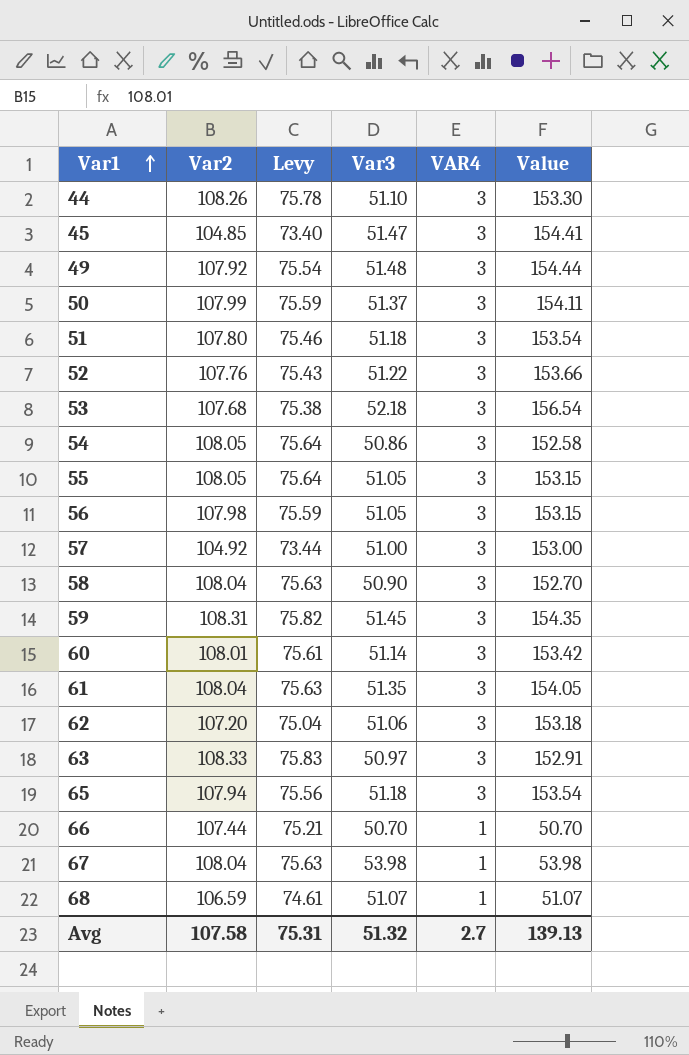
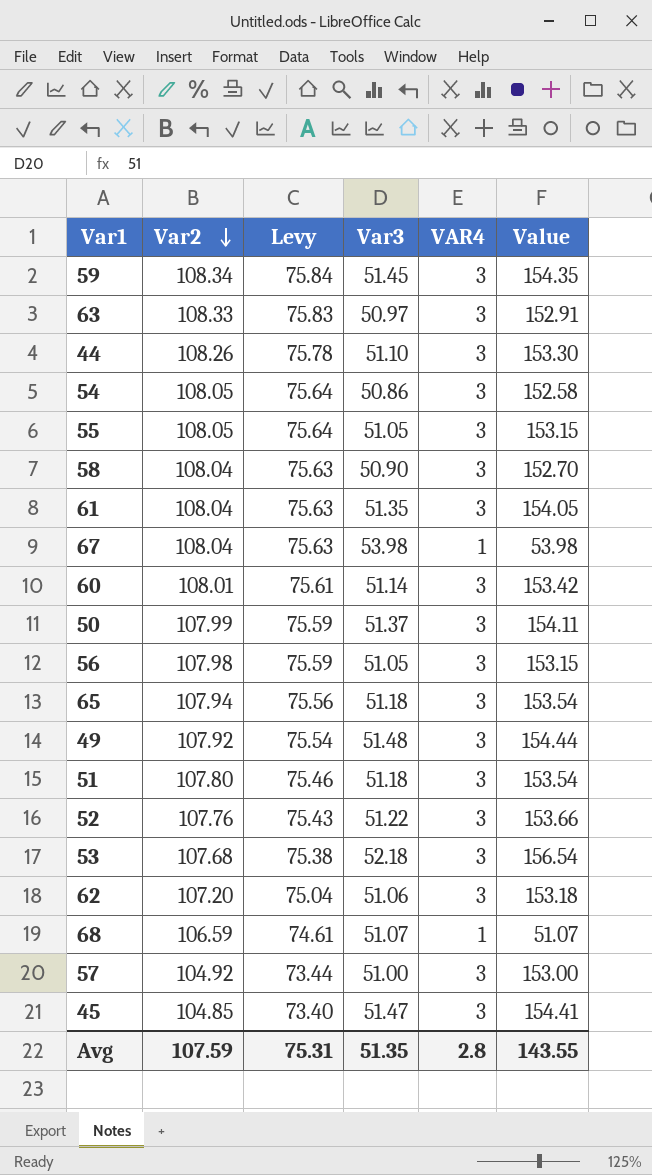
row order: Var1 ascending -> Var2 descending
row 66: 107.44 | 75.21 | 50.70 | 1 | 50.70 -> none
59 | Var2: 108.31 -> 108.34
59 | Levy: 75.82 -> 75.84
Avg | Var2: 107.58 -> 107.59
Avg | Var3: 51.32 -> 51.35
Avg | VAR4: 2.7 -> 2.8
Avg | Value: 139.13 -> 143.55

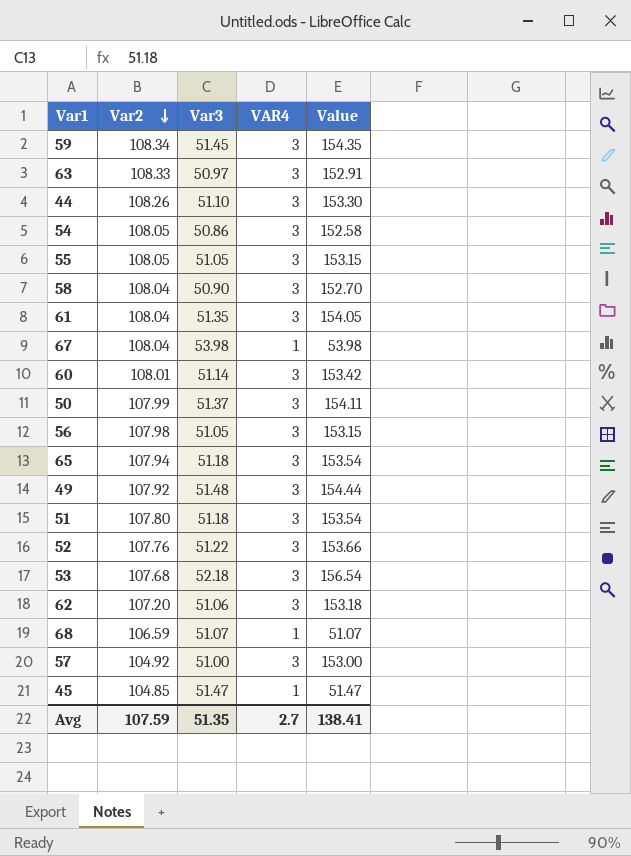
column Levy | formula: [Var2] * 0.7 -> none
45 | VAR4: 3 -> 1
45 | Value: 154.41 -> 51.47
Avg | VAR4: 2.8 -> 2.7
Avg | Value: 143.55 -> 138.41

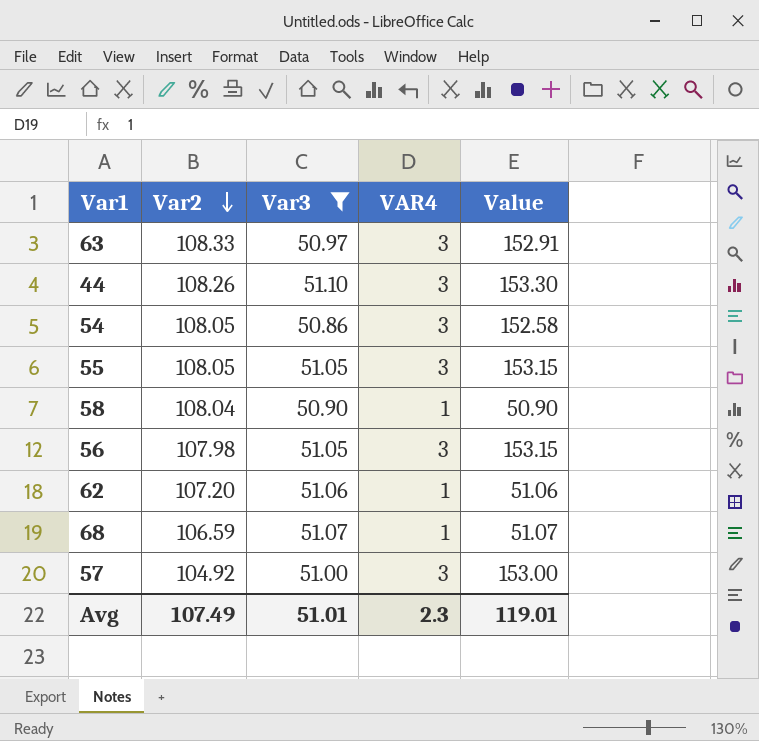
filter: none -> Var3 <= 51.10
58 | VAR4: 3 -> 1
58 | Value: 152.70 -> 50.90
62 | VAR4: 3 -> 1
62 | Value: 153.18 -> 51.06
Avg | Var2: 107.59 -> 107.49
Avg | Var3: 51.35 -> 51.01
Avg | VAR4: 2.7 -> 2.3
Avg | Value: 138.41 -> 119.01

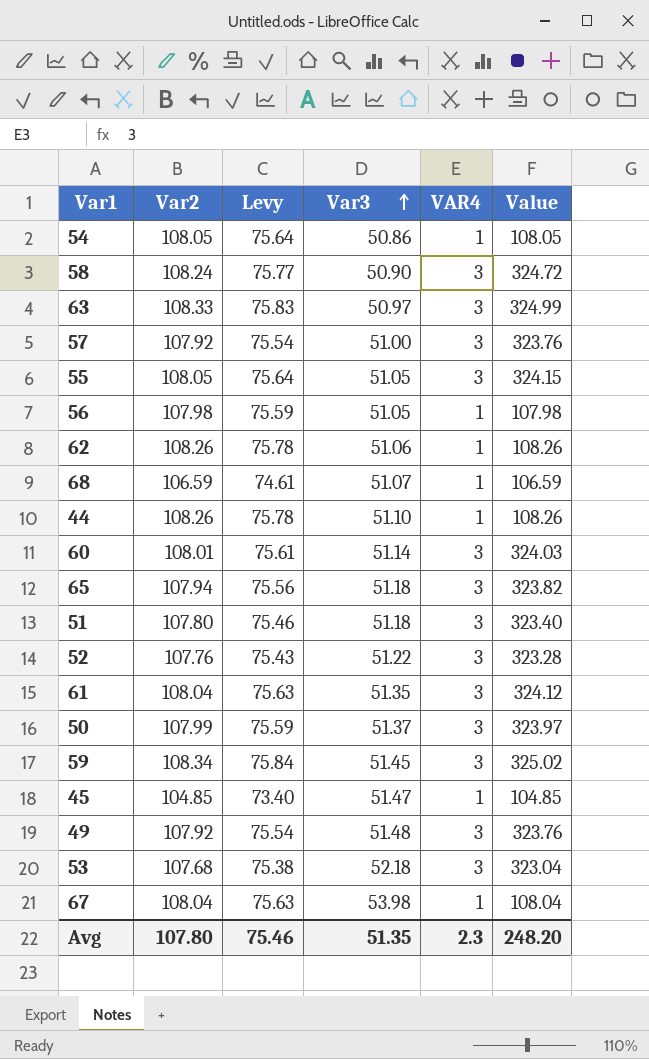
filter: Var3 <= 51.10 -> none
row order: Var2 descending -> Var3 ascending
column Levy | formula: none -> [Var2] * 0.7
column Value | formula: [Var3] * [VAR4] -> [Var2] * [VAR4]
54 | VAR4: 3 -> 1
58 | Var2: 108.04 -> 108.24
58 | VAR4: 1 -> 3
57 | Var2: 104.92 -> 107.92
56 | VAR4: 3 -> 1
62 | Var2: 107.20 -> 108.26
44 | VAR4: 3 -> 1
Avg | Var2: 107.49 -> 107.80
Avg | Var3: 51.01 -> 51.35
Avg | Value: 119.01 -> 248.20

